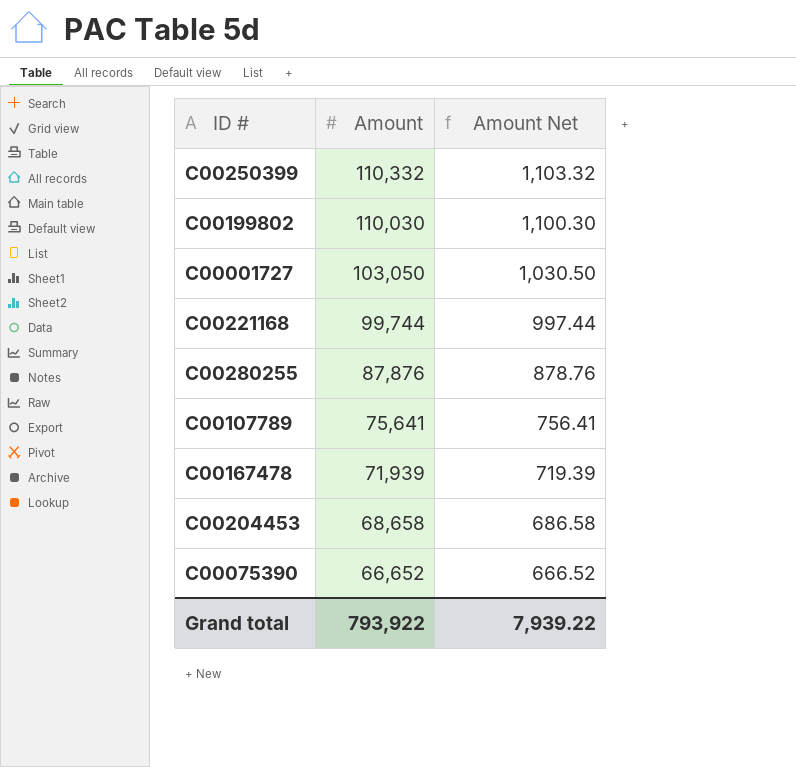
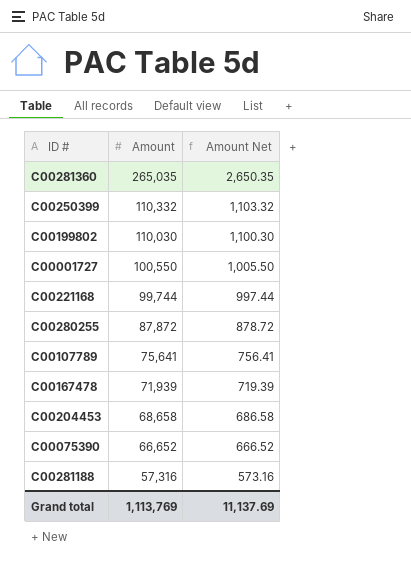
row C00281360: none -> 265,035 | 2,650.35
C00001727 | Amount: 103,050 -> 100,550
C00001727 | Amount Net: 1,030.50 -> 1,005.50
C00280255 | Amount: 87,876 -> 87,872
C00280255 | Amount Net: 878.76 -> 878.72
row C00281188: none -> 57,316 | 573.16
Grand total | Amount: 793,922 -> 1,113,769
Grand total | Amount Net: 7,939.22 -> 11,137.69

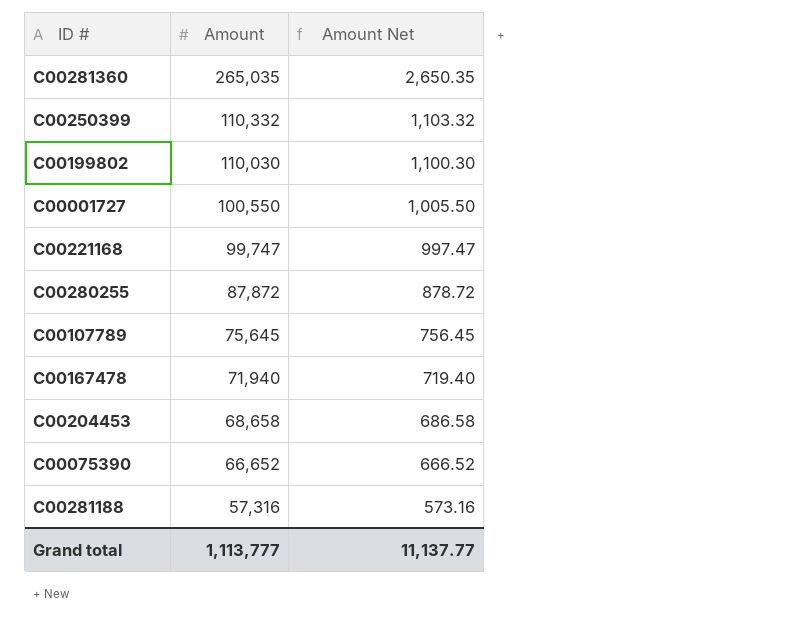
C00221168 | Amount: 99,744 -> 99,747
C00221168 | Amount Net: 997.44 -> 997.47
C00107789 | Amount: 75,641 -> 75,645
C00107789 | Amount Net: 756.41 -> 756.45
C00167478 | Amount: 71,939 -> 71,940
C00167478 | Amount Net: 719.39 -> 719.40
Grand total | Amount: 1,113,769 -> 1,113,777
Grand total | Amount Net: 11,137.69 -> 11,137.77

